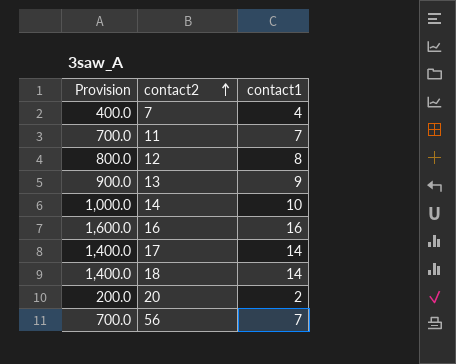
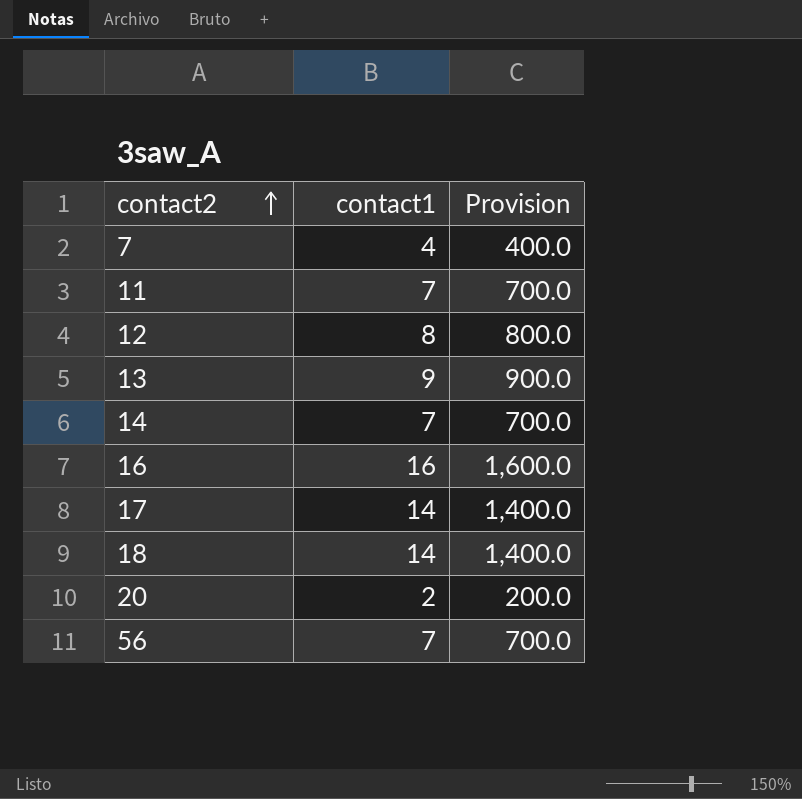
column Provision | position: 1 -> 3
14 | contact1: 10 -> 7
14 | Provision: 1,000.0 -> 700.0

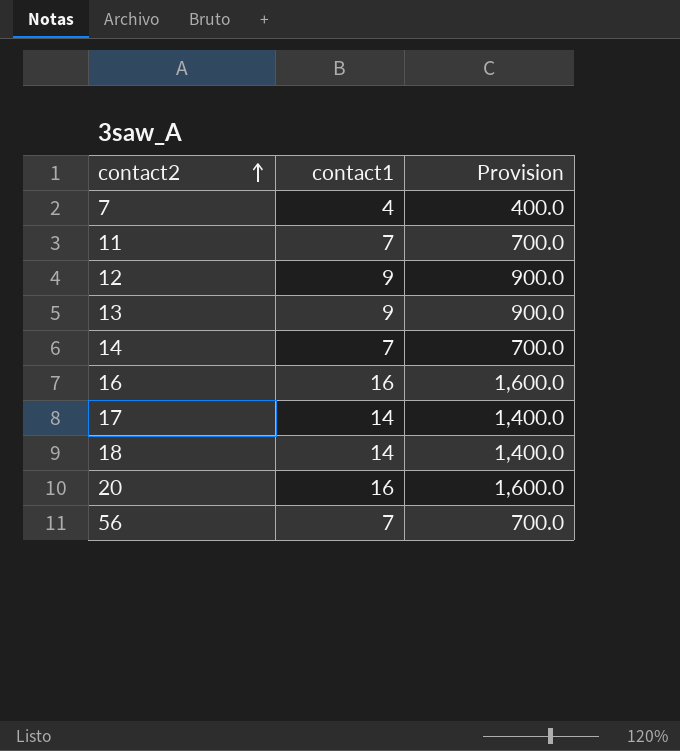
12 | contact1: 8 -> 9
12 | Provision: 800.0 -> 900.0
20 | contact1: 2 -> 16
20 | Provision: 200.0 -> 1,600.0

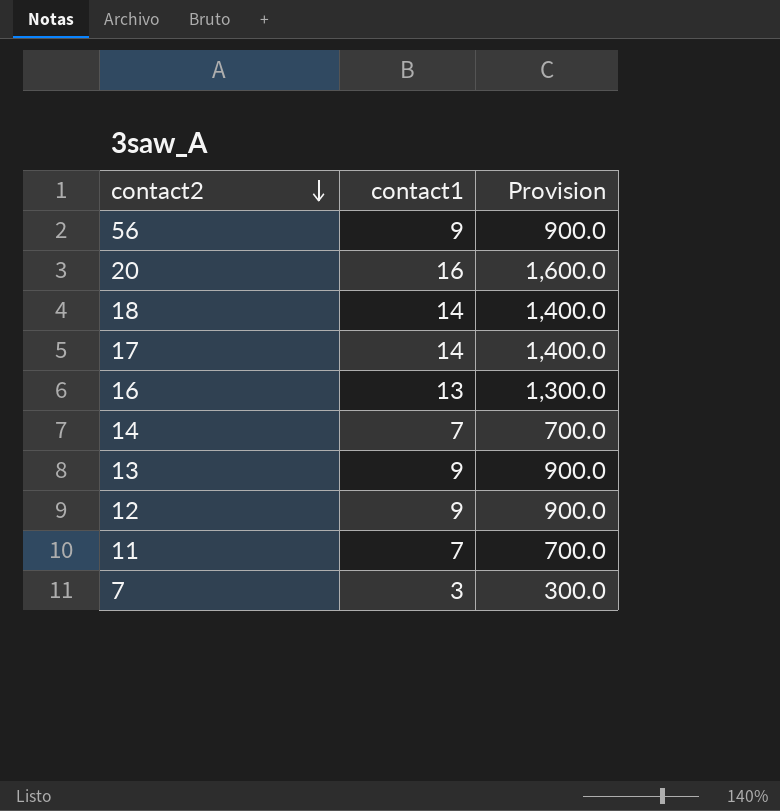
row order: contact2 ascending -> contact2 descending
56 | contact1: 7 -> 9
56 | Provision: 700.0 -> 900.0
16 | contact1: 16 -> 13
16 | Provision: 1,600.0 -> 1,300.0
7 | contact1: 4 -> 3
7 | Provision: 400.0 -> 300.0

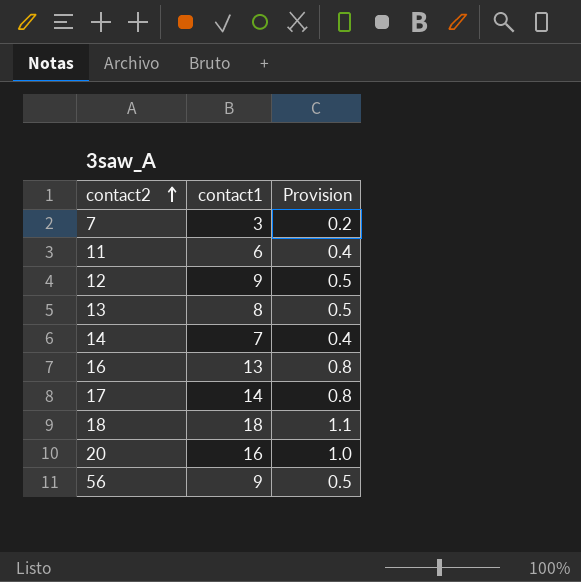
row order: contact2 descending -> contact2 ascending
column Provision | formula: [contact1] * 100 -> [contact1] * 0.06
11 | contact1: 7 -> 6
13 | contact1: 9 -> 8
18 | contact1: 14 -> 18

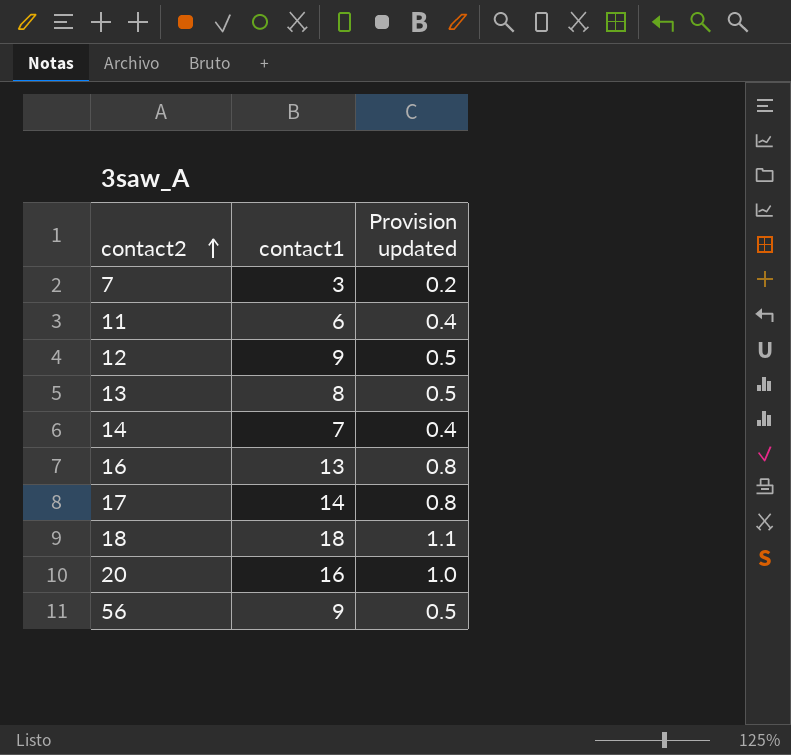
column name: Provision -> Provision updated

